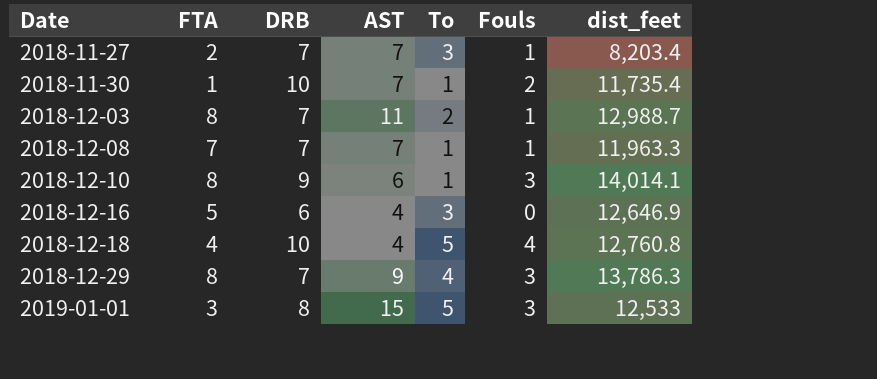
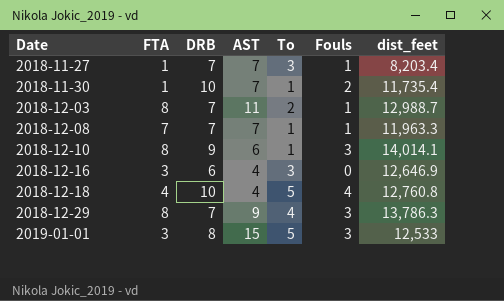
2018-11-27 | FTA: 2 -> 1
2018-12-16 | FTA: 5 -> 3

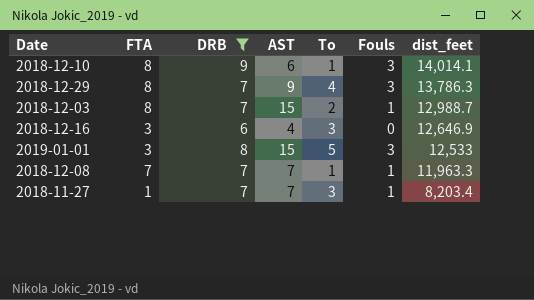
filter: none -> DRB != 10
row order: Date ascending -> dist_feet descending
2018-12-03 | AST: 11 -> 15

